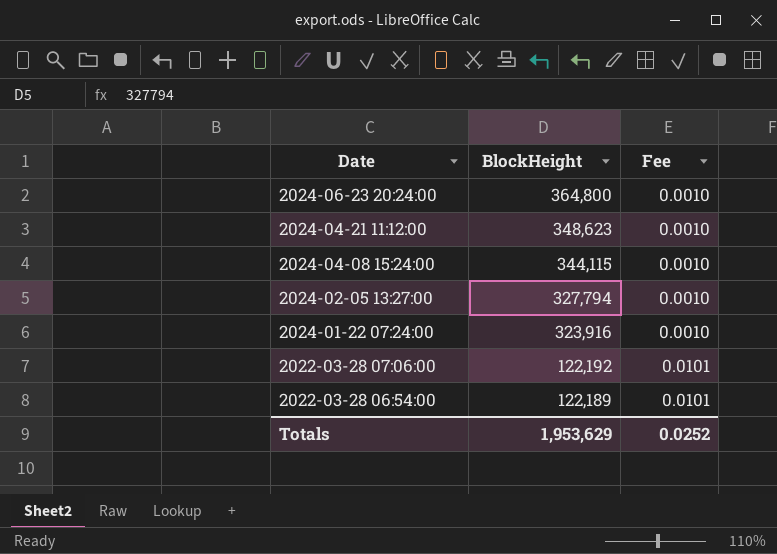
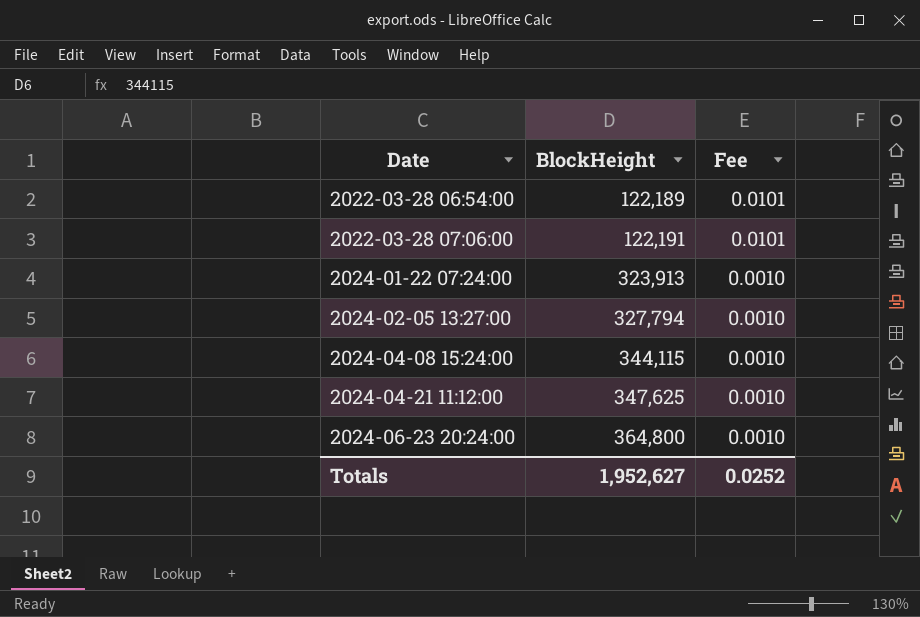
row order: Date descending -> Date ascending
2022-03-28 07:06:00 | BlockHeight: 122,192 -> 122,191
2024-01-22 07:24:00 | BlockHeight: 323,916 -> 323,913
2024-04-21 11:12:00 | BlockHeight: 348,623 -> 347,625
Totals | BlockHeight: 1,953,629 -> 1,952,627

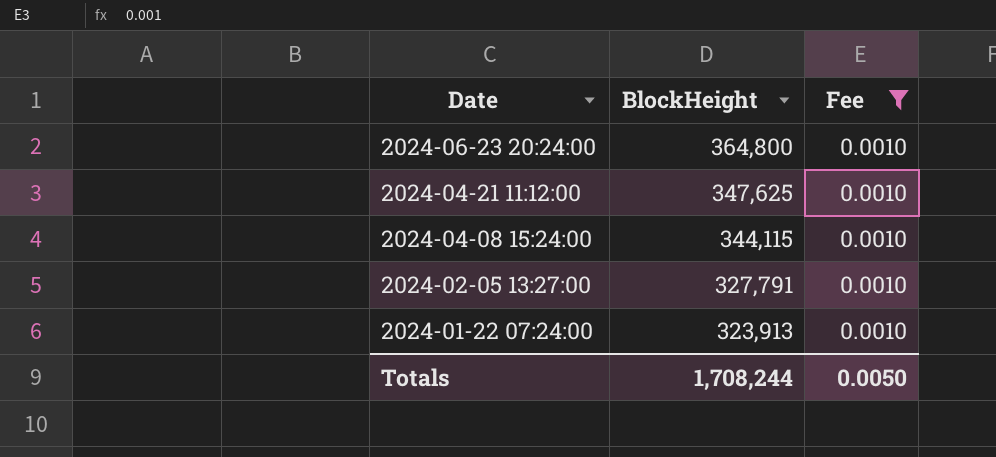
filter: none -> Fee = 0.0010
row order: Date ascending -> Date descending
2024-02-05 13:27:00 | BlockHeight: 327,794 -> 327,791
Totals | BlockHeight: 1,952,627 -> 1,708,244
Totals | Fee: 0.0252 -> 0.0050

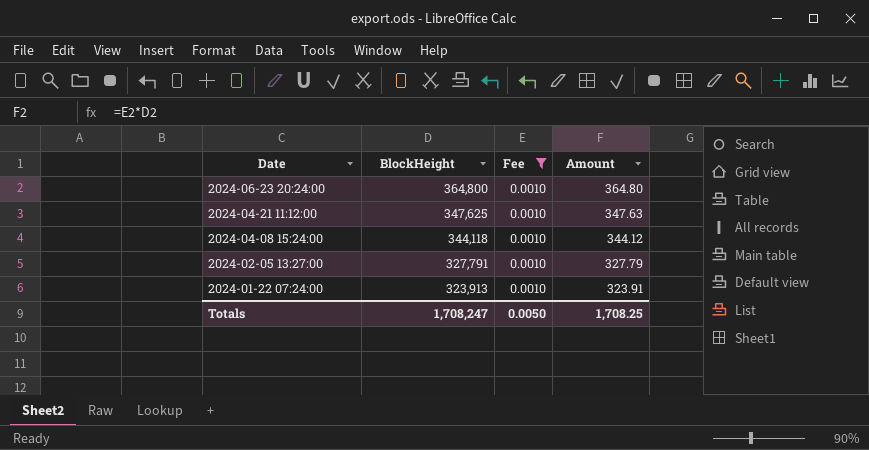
column Amount | formula: none -> [BlockHeight] * [Fee]
2024-04-08 15:24:00 | BlockHeight: 344,115 -> 344,118
Totals | BlockHeight: 1,708,244 -> 1,708,247

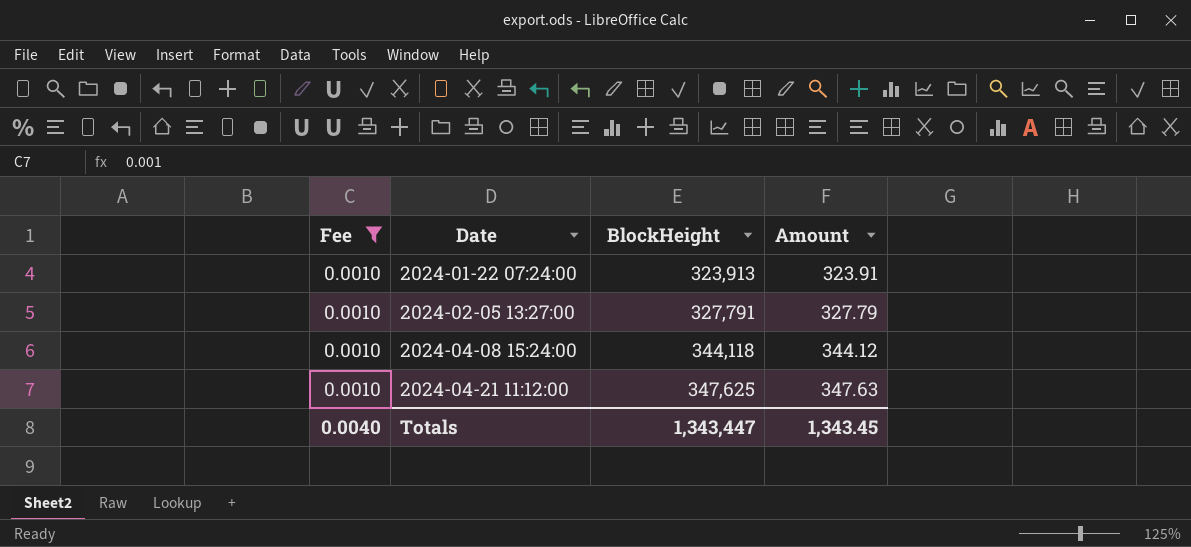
row order: Date descending -> Date ascending
column Fee | position: 3 -> 1
row 2024-06-23 20:24:00: 364,800 | 0.0010 | 364.80 -> none
Totals | Fee: 0.0050 -> 0.0040
Totals | BlockHeight: 1,708,247 -> 1,343,447
Totals | Amount: 1,708.25 -> 1,343.45

